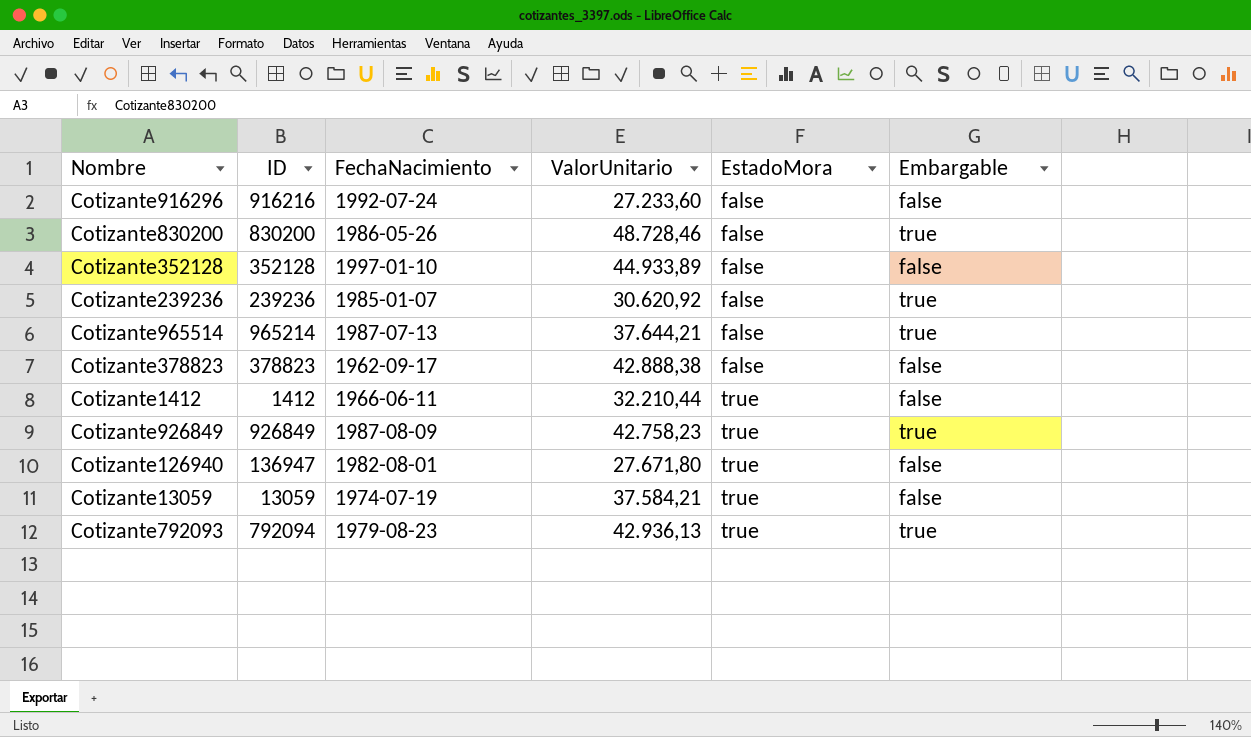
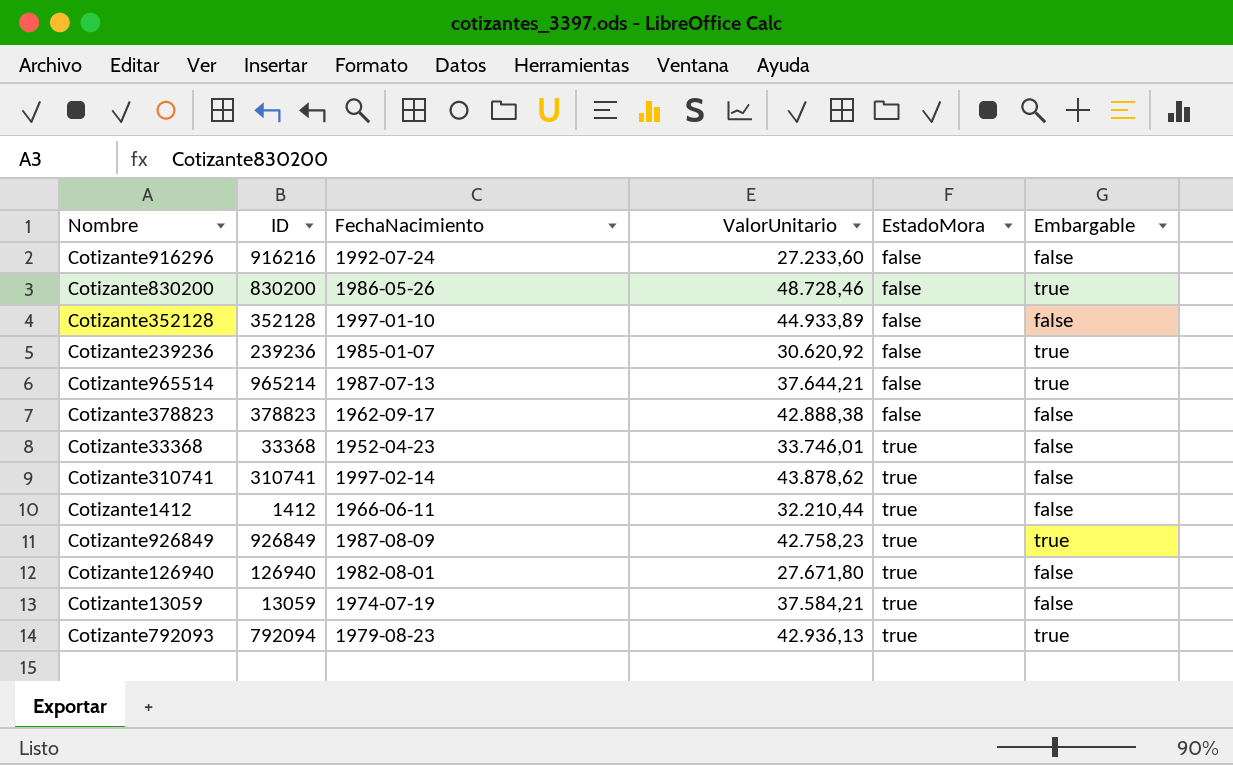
row Cotizante33368: none -> 33368 | 1952-04-23 | 33.746,01 | true | false
row Cotizante310741: none -> 310741 | 1997-02-14 | 43.878,62 | true | false
Cotizante126940 | ID: 136947 -> 126940

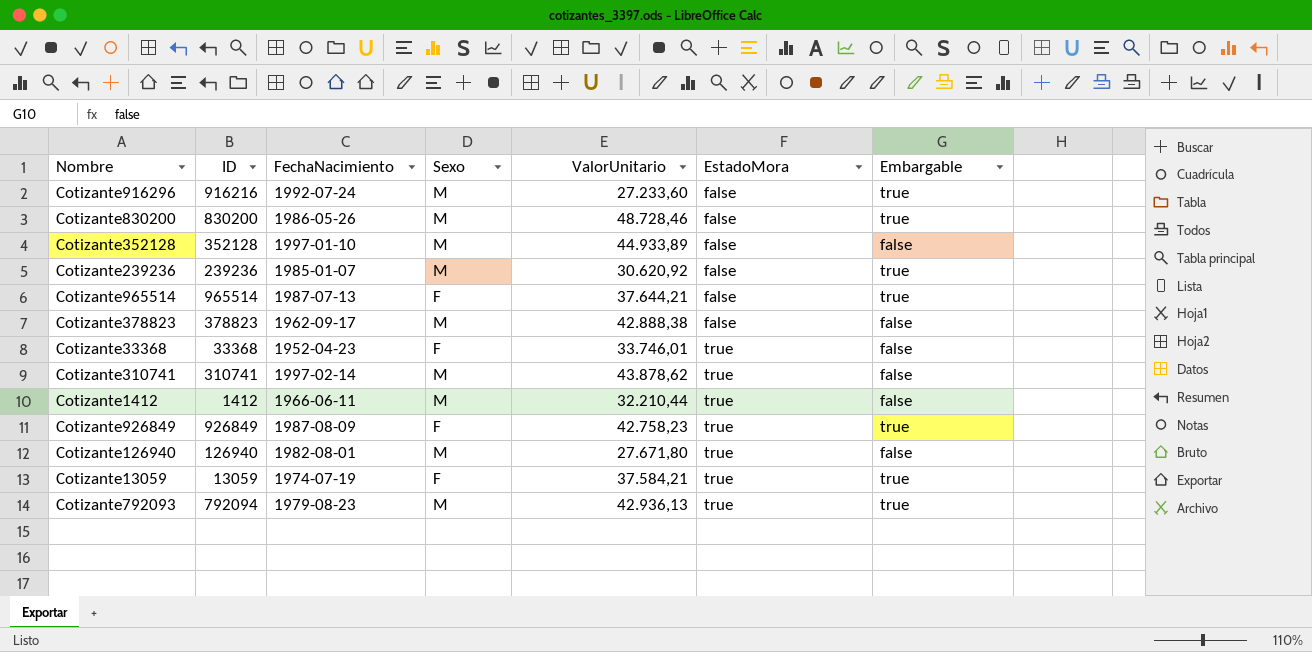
column Sexo | position: none -> 4
Cotizante916296 | Embargable: false -> true
Cotizante965514 | ID: 965214 -> 965514
Cotizante13059 | Embargable: false -> true

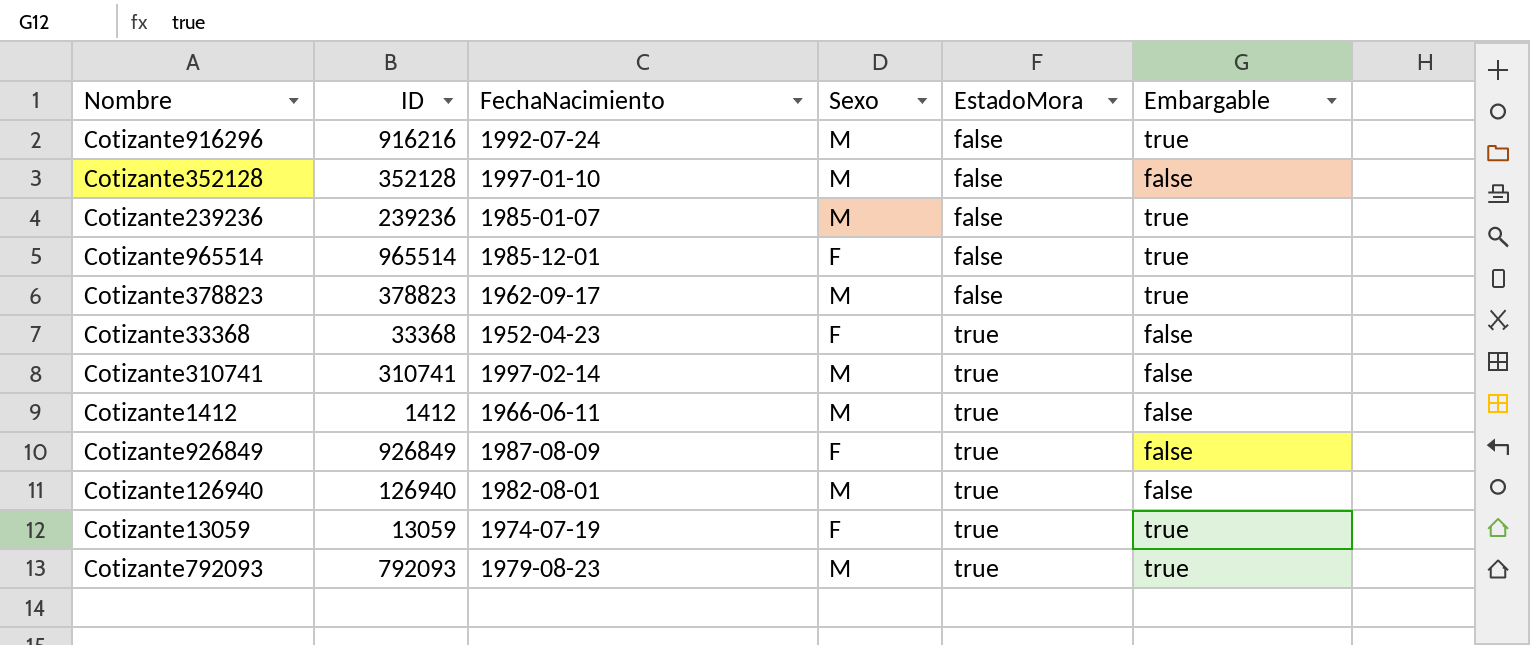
column ValorUnitario | position: 5 -> none
row Cotizante830200: 830200 | 1986-05-26 | M | 48.728,46 | false | true -> none
Cotizante965514 | FechaNacimiento: 1987-07-13 -> 1985-12-01
Cotizante378823 | Embargable: false -> true
Cotizante926849 | Embargable: true -> false
Cotizante792093 | ID: 792094 -> 792093

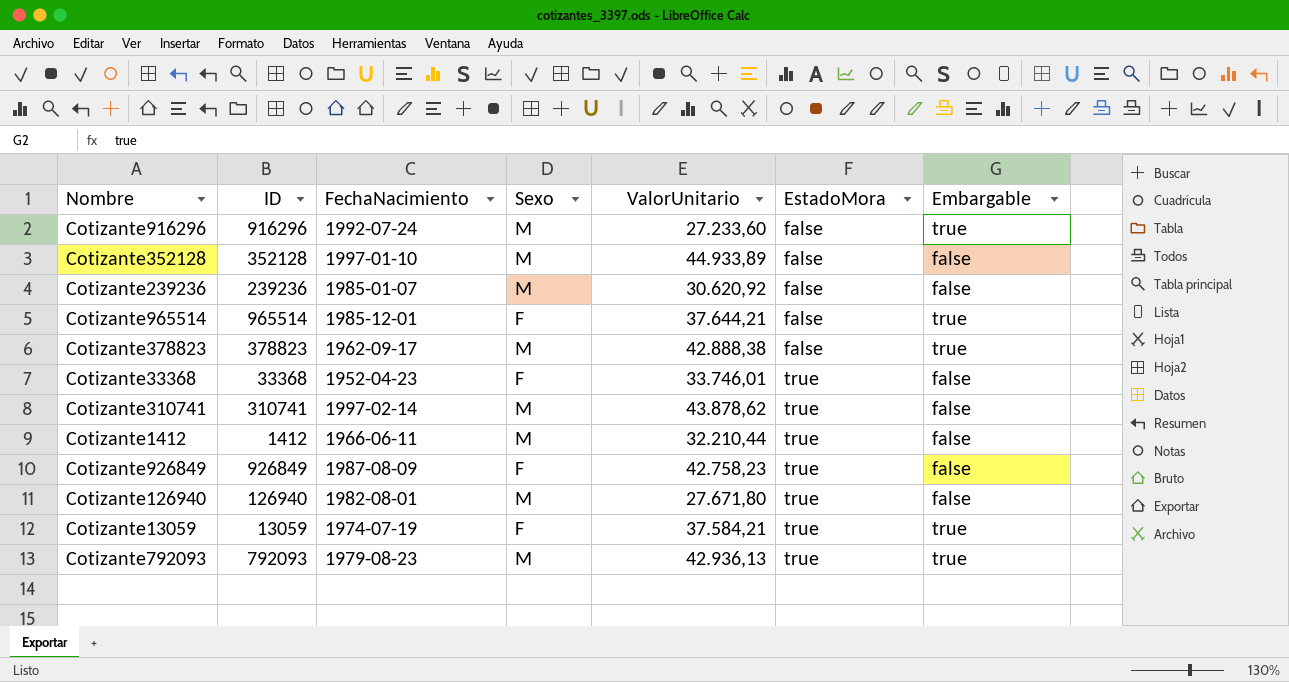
column ValorUnitario | position: none -> 5
Cotizante916296 | ID: 916216 -> 916296
Cotizante239236 | Embargable: true -> false

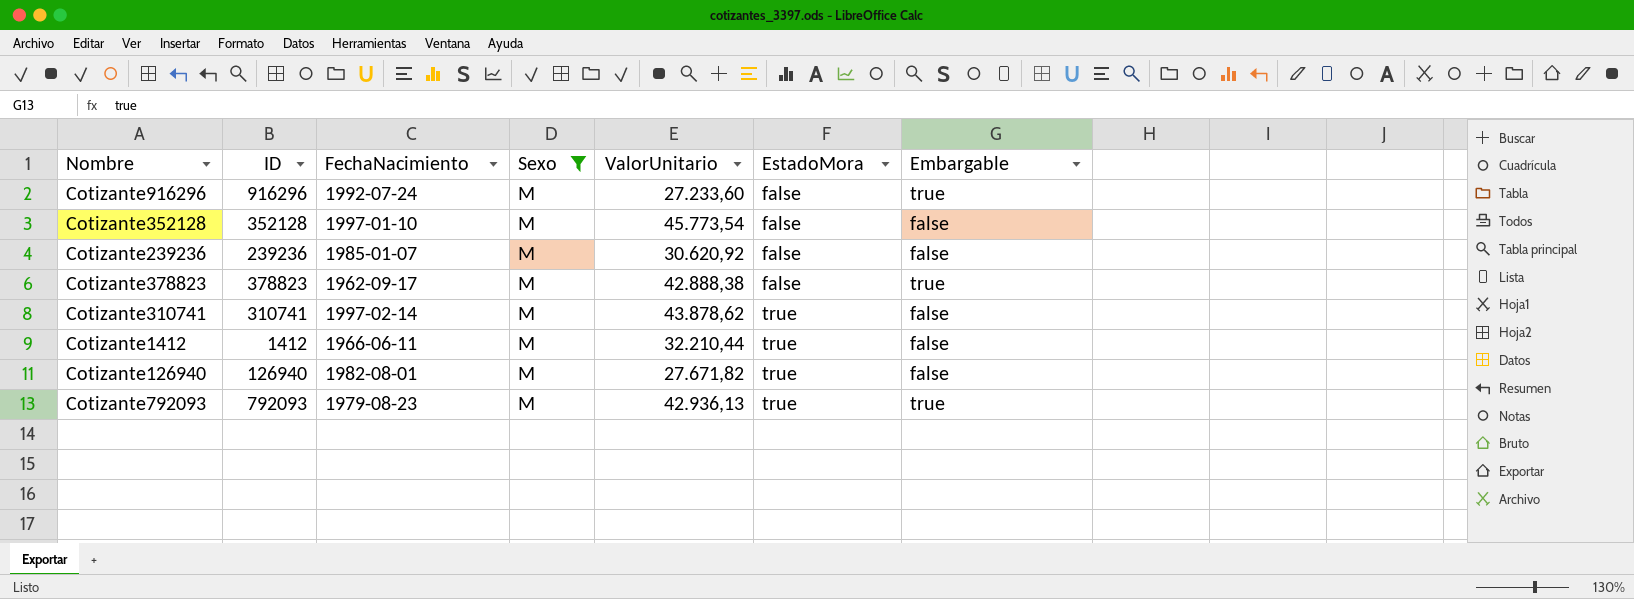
filter: none -> Sexo = M
Cotizante352128 | ValorUnitario: 44.933,89 -> 45.773,54
Cotizante126940 | ValorUnitario: 27.671,80 -> 27.671,82

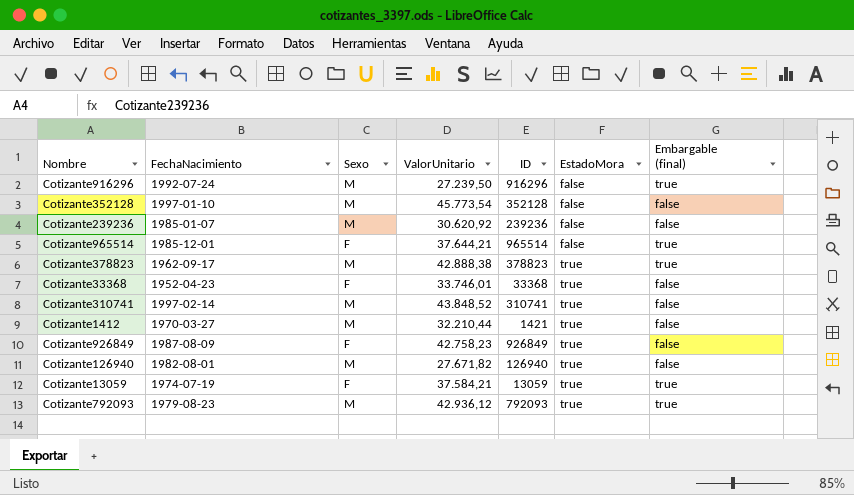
filter: Sexo = M -> none
column ID | position: 2 -> 5
column name: Embargable -> Embargable (final)
Cotizante916296 | ValorUnitario: 27.233,60 -> 27.239,50
Cotizante378823 | EstadoMora: false -> true
Cotizante310741 | ValorUnitario: 43.878,62 -> 43.848,52
Cotizante1412 | FechaNacimiento: 1966-06-11 -> 1970-03-27
Cotizante1412 | ID: 1412 -> 1421
Cotizante792093 | ValorUnitario: 42.936,13 -> 42.936,12

